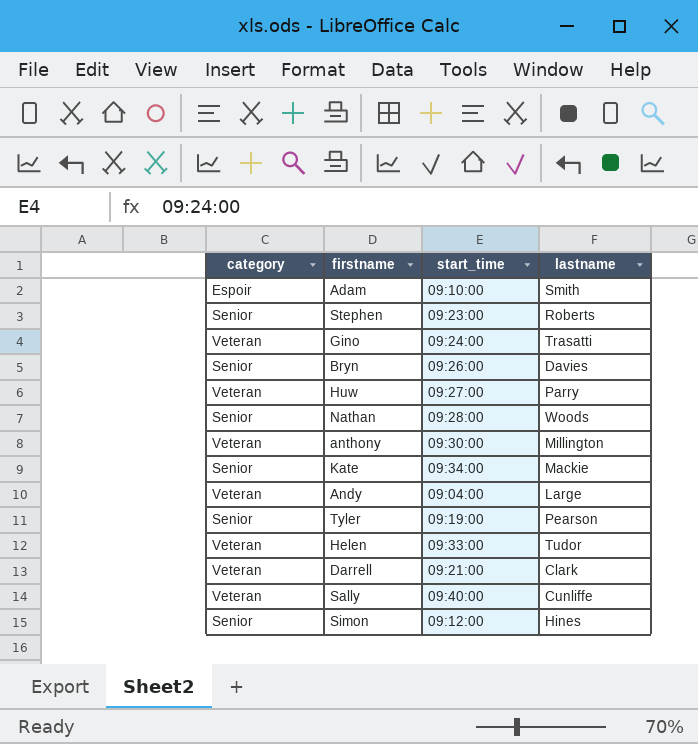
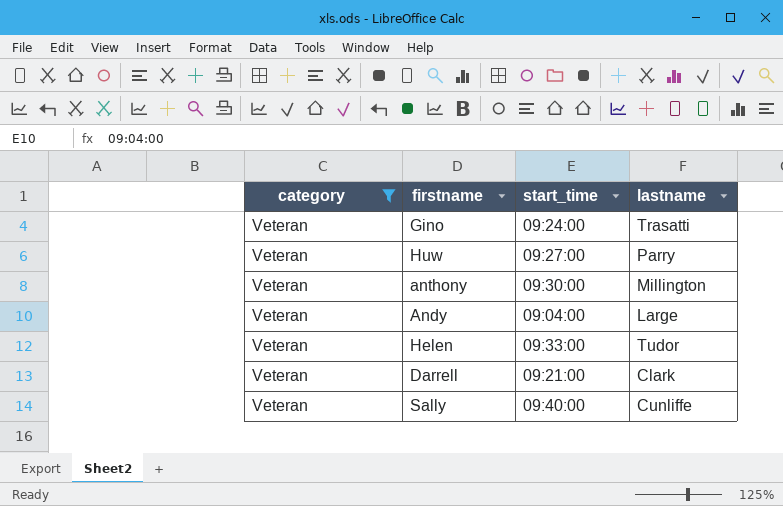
filter: none -> category = Veteran

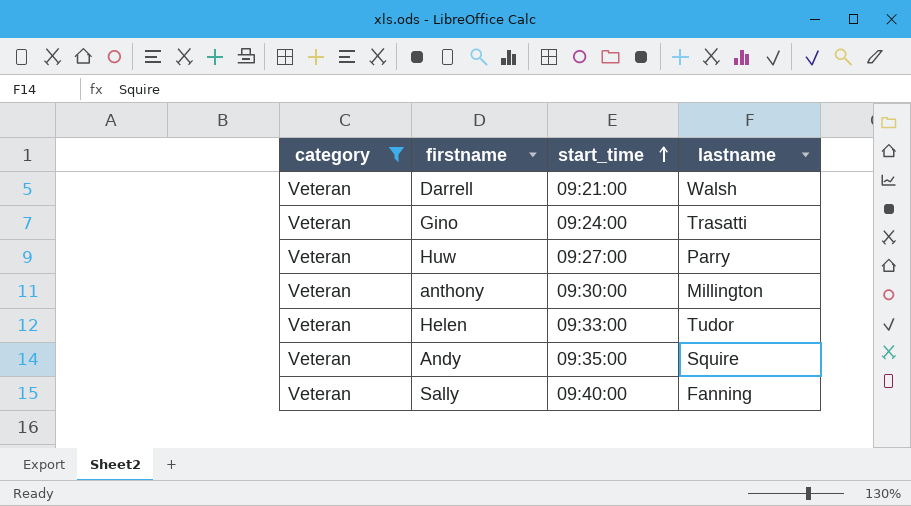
row order: none -> start_time ascending
Darrell | lastname: Clark -> Walsh
Andy | start_time: 09:04:00 -> 09:35:00
Andy | lastname: Large -> Squire
Sally | lastname: Cunliffe -> Fanning

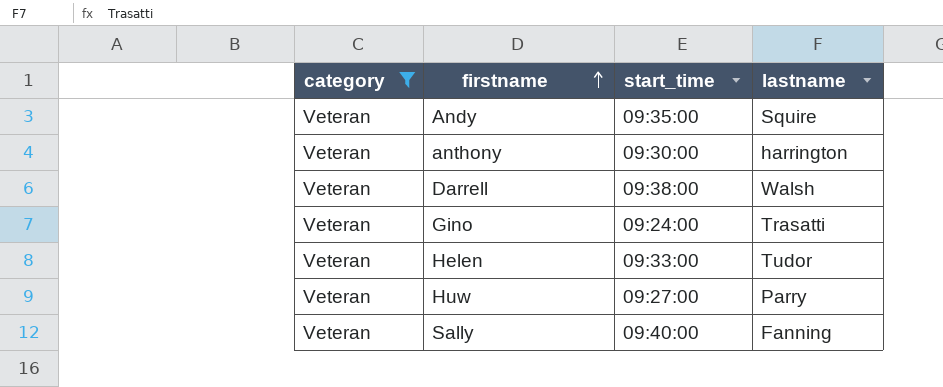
row order: start_time ascending -> firstname ascending
anthony | lastname: Millington -> harrington
Darrell | start_time: 09:21:00 -> 09:38:00

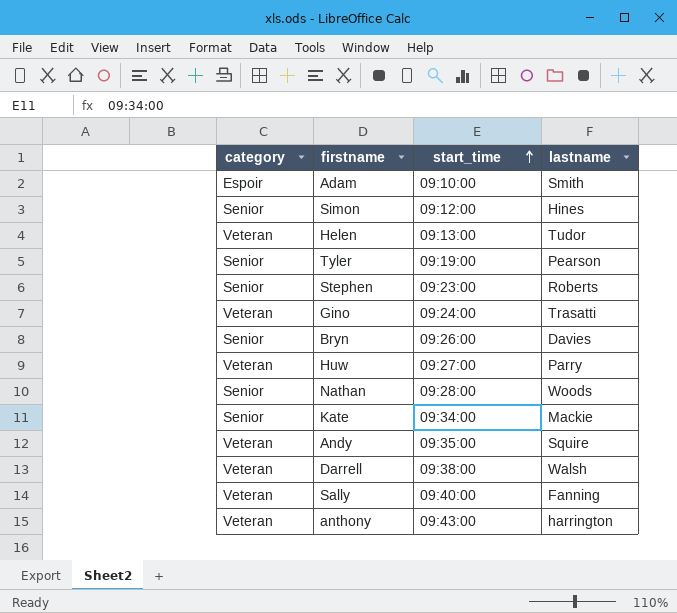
filter: category = Veteran -> none
row order: firstname ascending -> start_time ascending
Helen | start_time: 09:33:00 -> 09:13:00
anthony | start_time: 09:30:00 -> 09:43:00

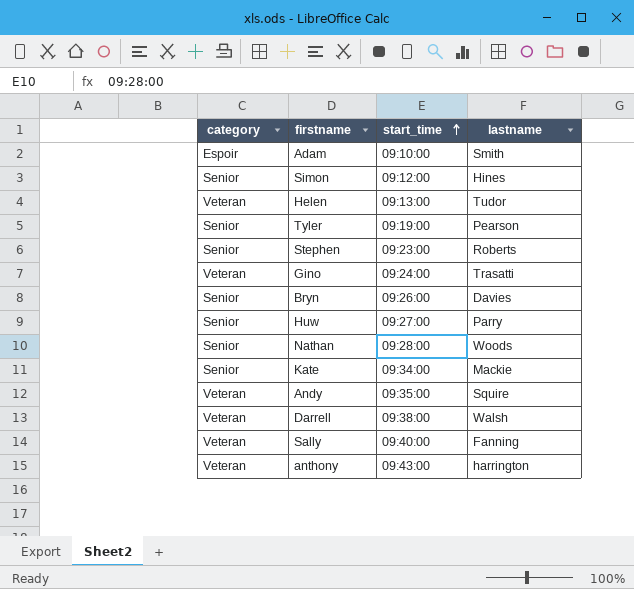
Huw | category: Veteran -> Senior

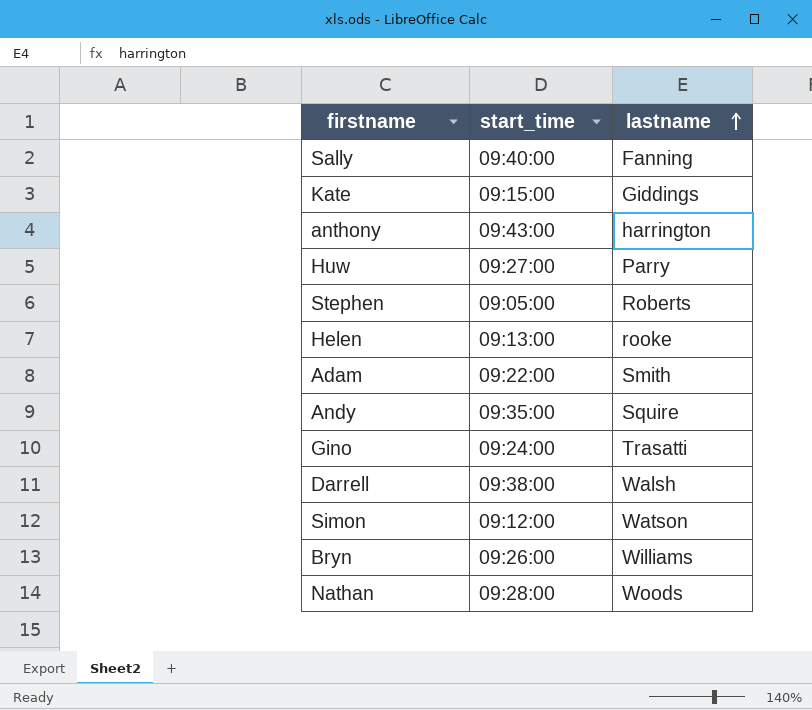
row order: start_time ascending -> lastname ascending
column category | position: 1 -> none
row Tyler: Senior | 09:19:00 | Pearson -> none
Kate | start_time: 09:34:00 -> 09:15:00
Kate | lastname: Mackie -> Giddings
Stephen | start_time: 09:23:00 -> 09:05:00
Helen | lastname: Tudor -> rooke
Adam | start_time: 09:10:00 -> 09:22:00
Simon | lastname: Hines -> Watson
Bryn | lastname: Davies -> Williams

